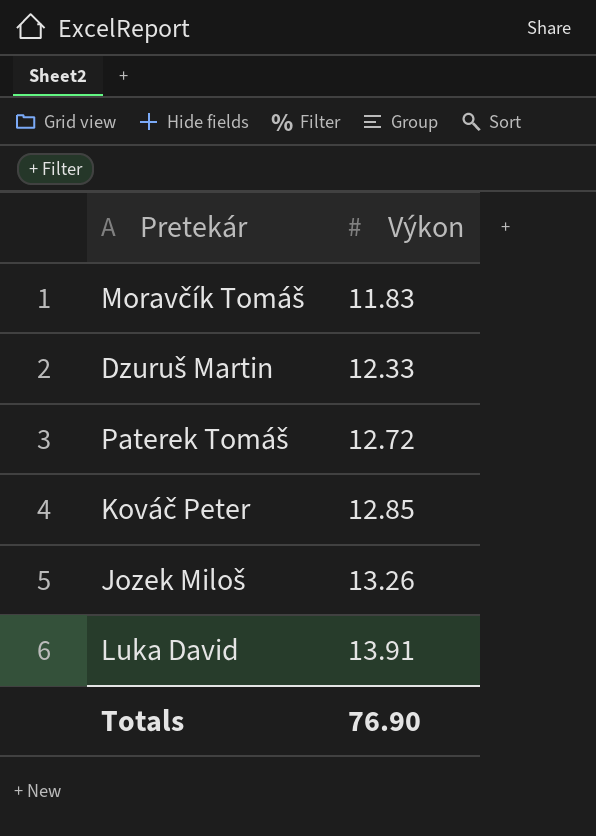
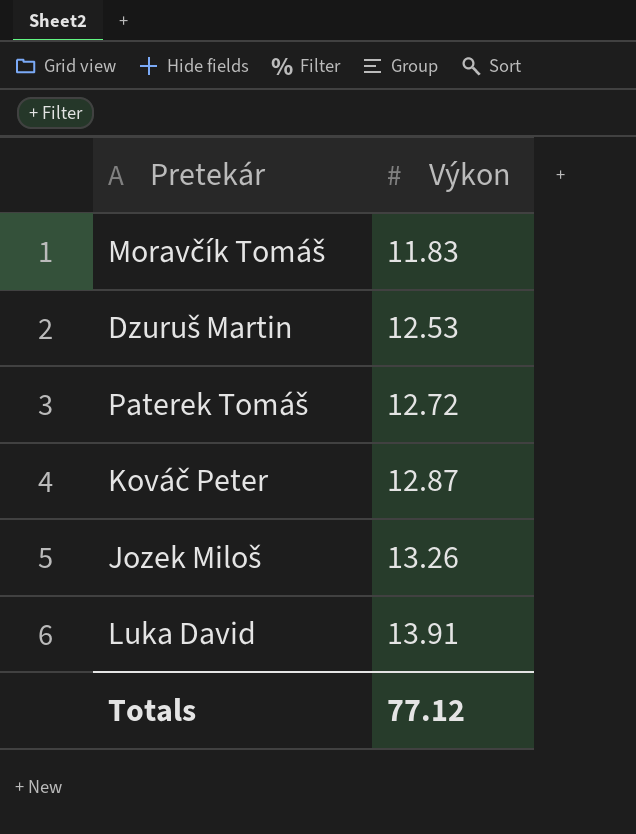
Dzuruš Martin | Výkon: 12.33 -> 12.53
Kováč Peter | Výkon: 12.85 -> 12.87
Totals | Výkon: 76.90 -> 77.12

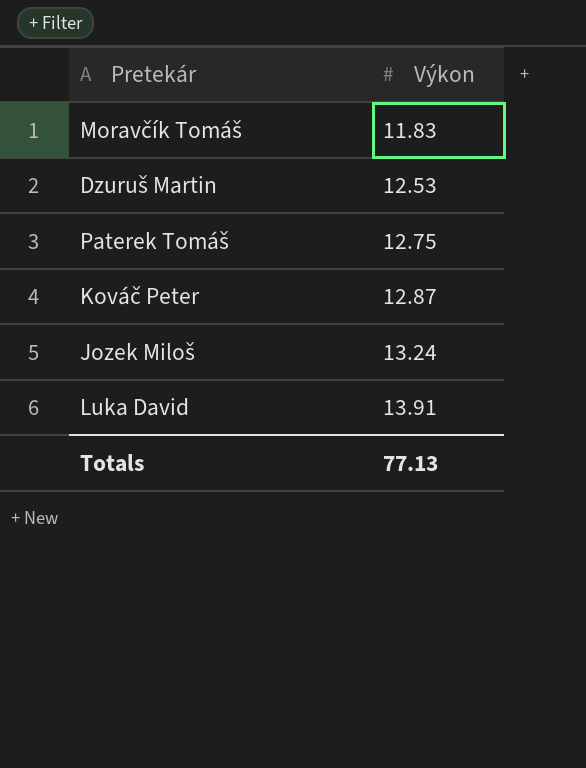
Paterek Tomáš | Výkon: 12.72 -> 12.75
Jozek Miloš | Výkon: 13.26 -> 13.24
Totals | Výkon: 77.12 -> 77.13

